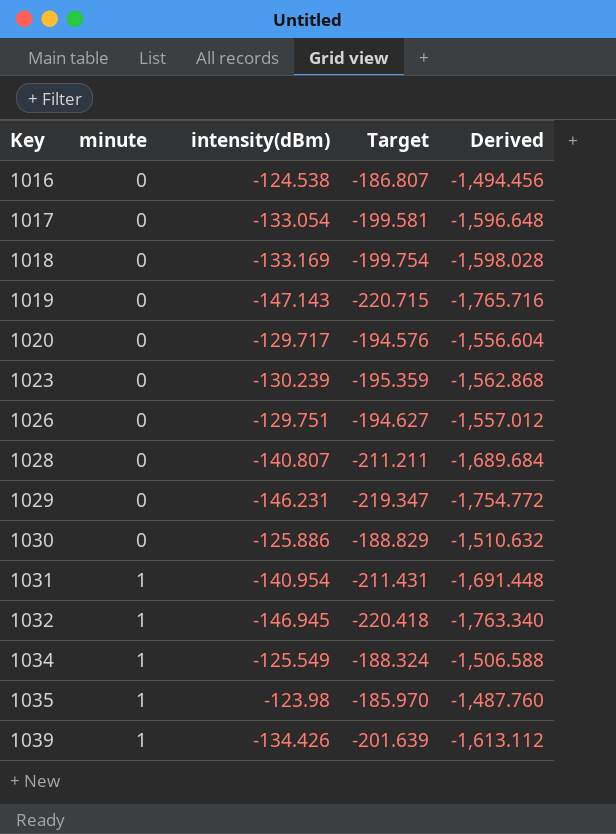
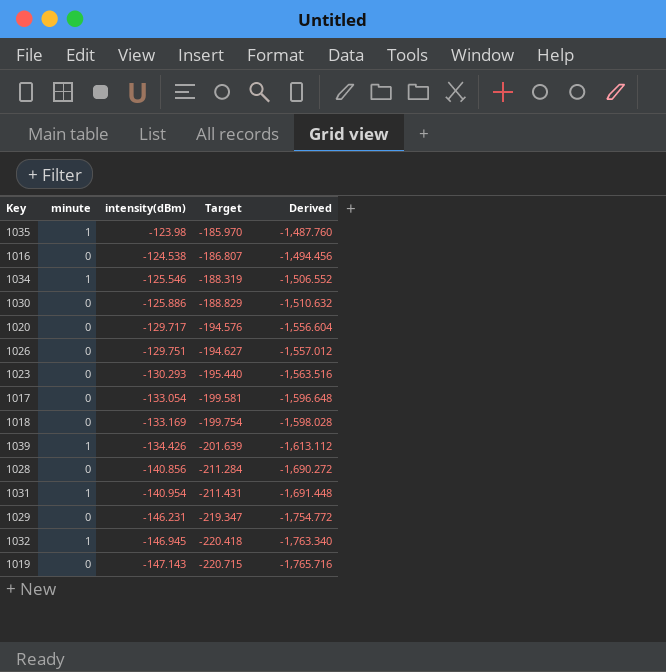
row order: Key ascending -> intensity(dBm) descending
1034 | intensity(dBm): -125.549 -> -125.546
1034 | Target: -188.324 -> -188.319
1034 | Derived: -1,506.588 -> -1,506.552
1023 | intensity(dBm): -130.239 -> -130.293
1023 | Target: -195.359 -> -195.440
1023 | Derived: -1,562.868 -> -1,563.516
1028 | intensity(dBm): -140.807 -> -140.856
1028 | Target: -211.211 -> -211.284
1028 | Derived: -1,689.684 -> -1,690.272

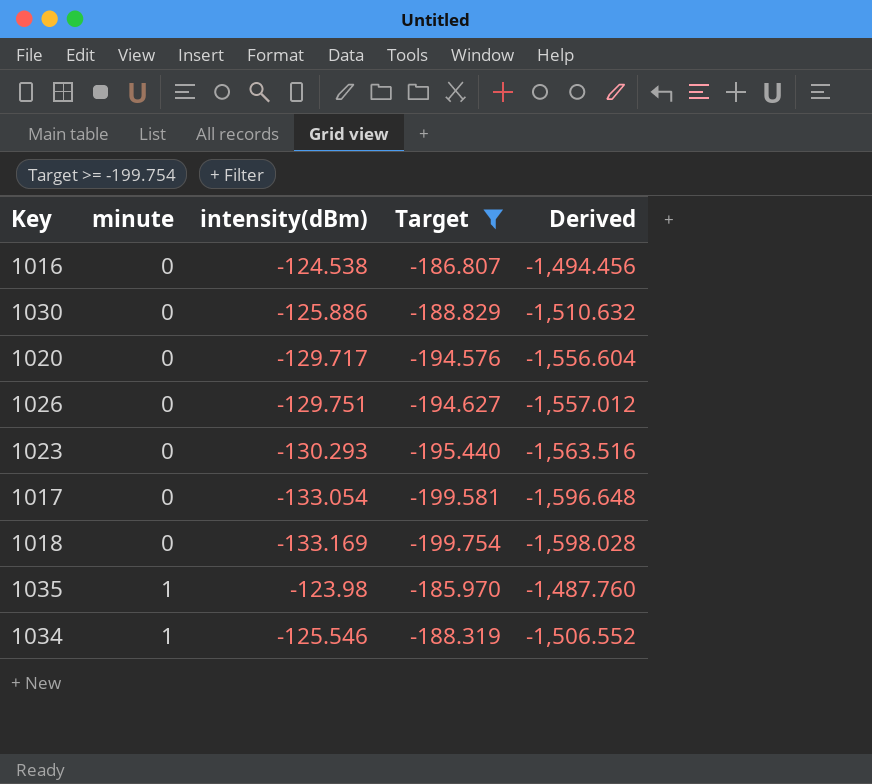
filter: none -> Target >= -199.754
row order: intensity(dBm) descending -> minute ascending

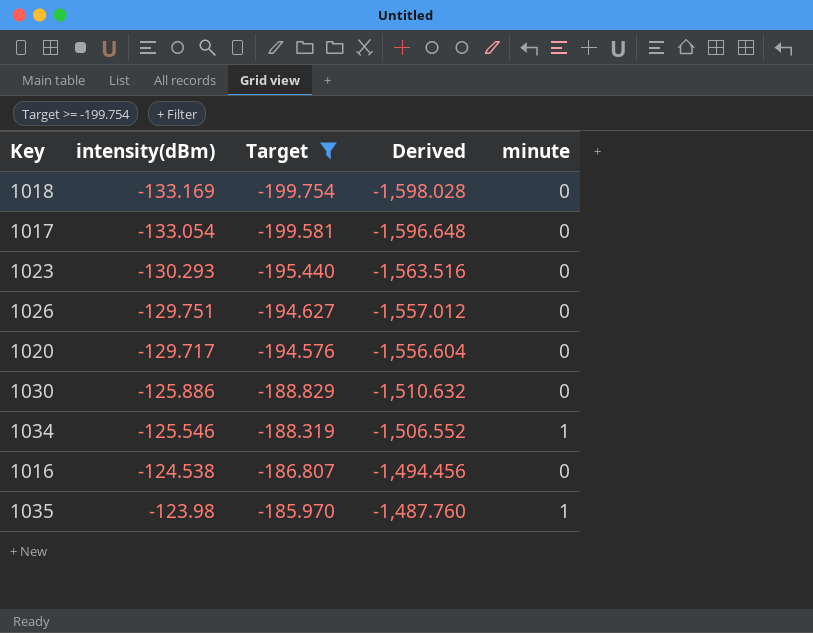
row order: minute ascending -> intensity(dBm) ascending
column minute | position: 2 -> 5

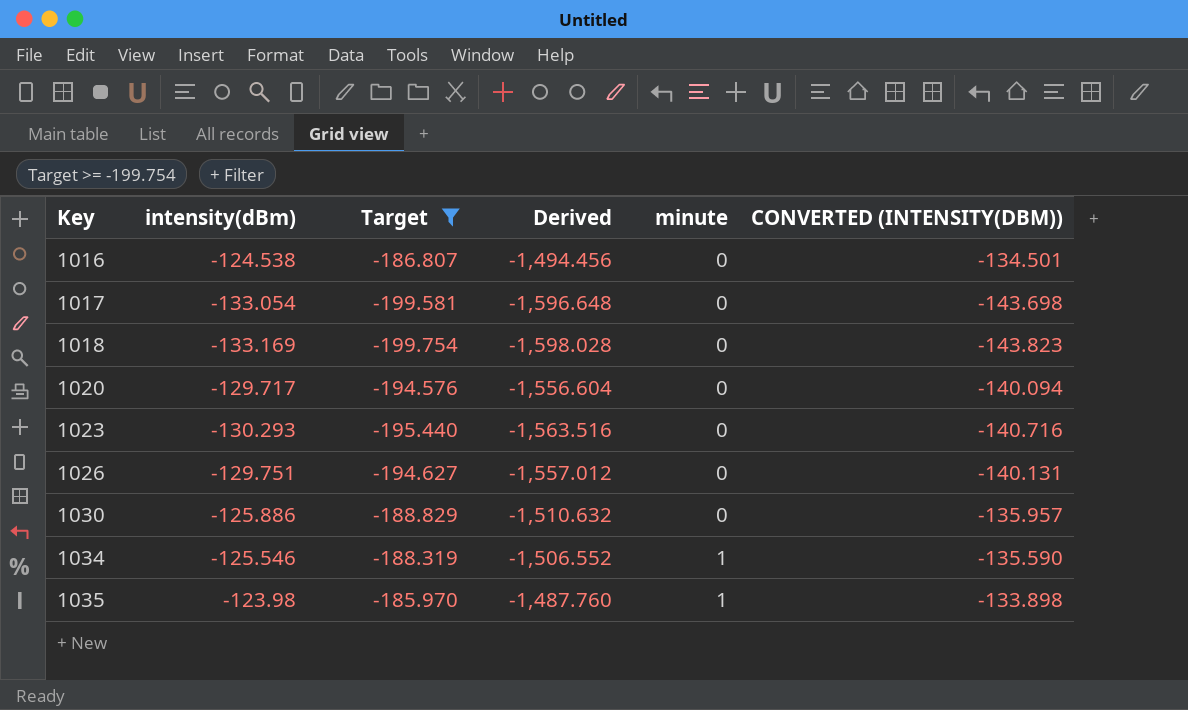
row order: intensity(dBm) ascending -> Key ascending
column CONVERTED (INTENSITY(DBM)) | formula: none -> [intensity(dBm)] * 1.08

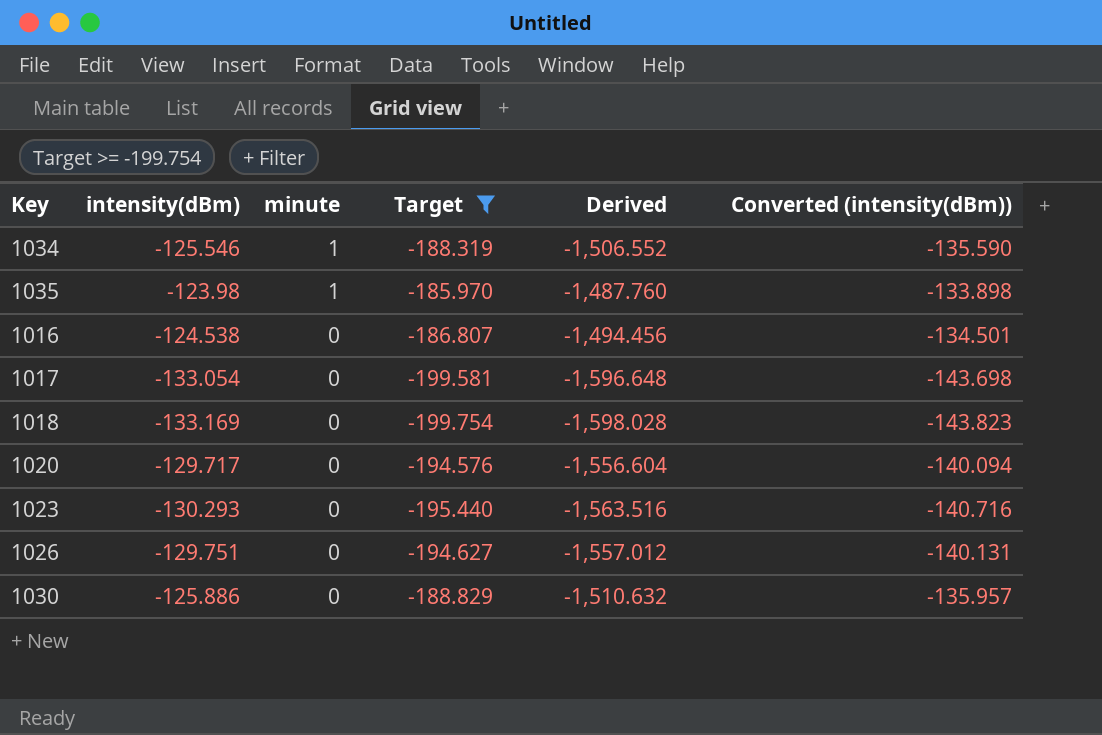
row order: Key ascending -> minute descending
column minute | position: 5 -> 3
column name: CONVERTED (INTENSITY(DBM)) -> Converted (intensity(dBm))

